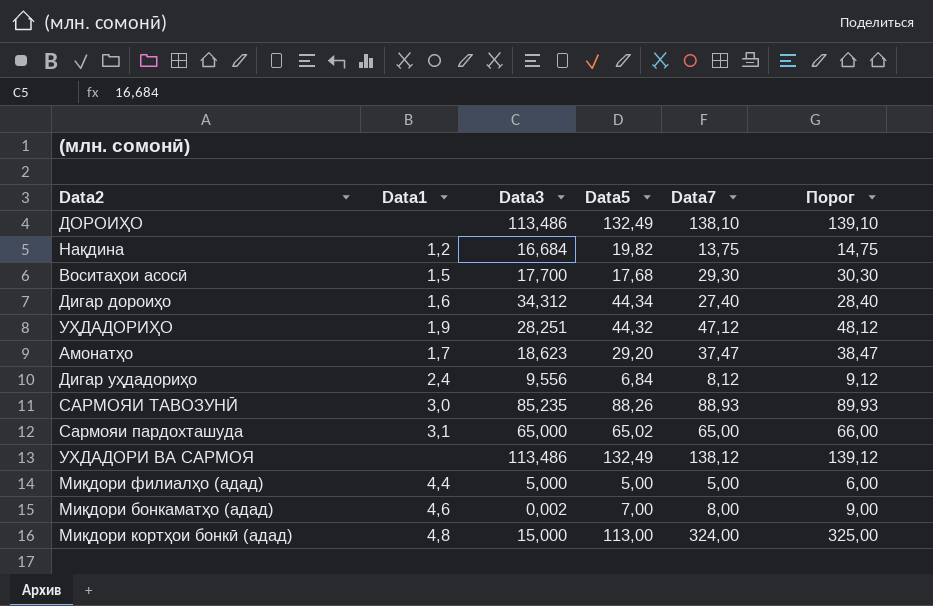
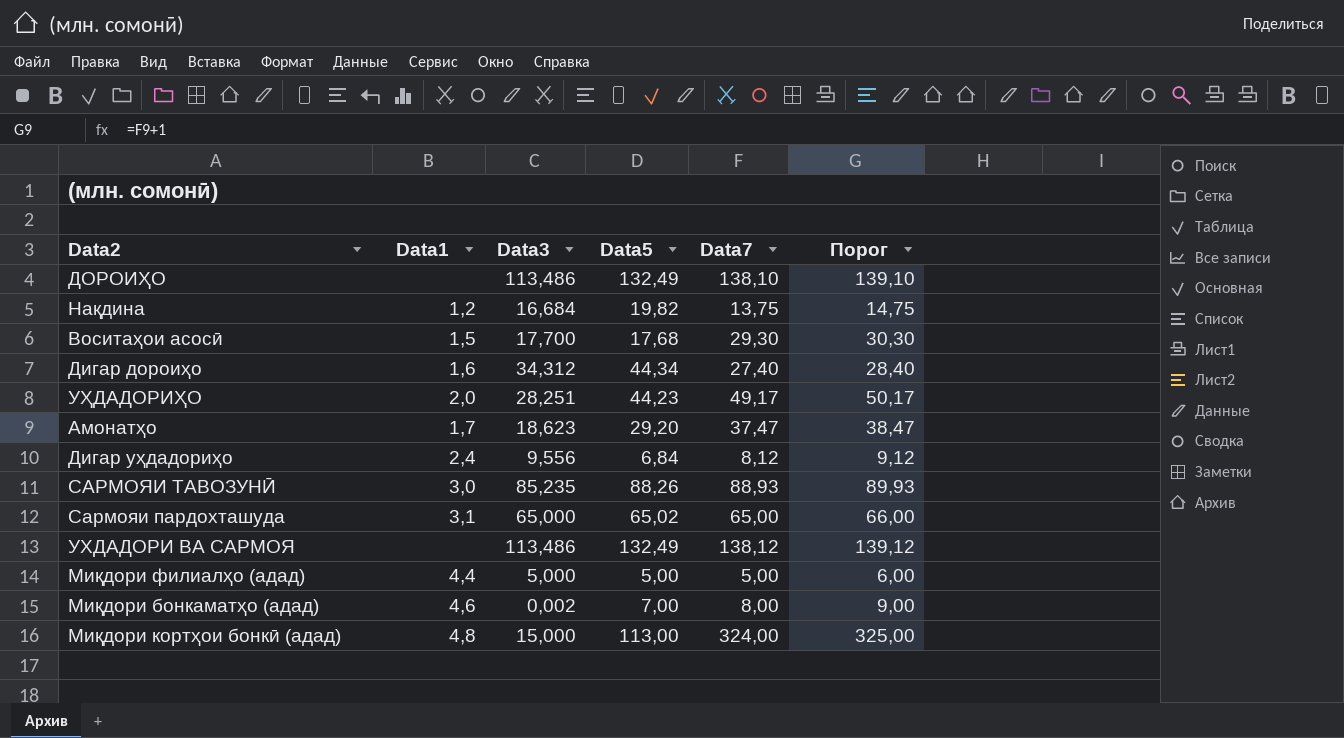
УҲДАДОРИҲО | Data1: 1,9 -> 2,0
УҲДАДОРИҲО | Data5: 44,32 -> 44,23
УҲДАДОРИҲО | Data7: 47,12 -> 49,17
УҲДАДОРИҲО | Порог: 48,12 -> 50,17

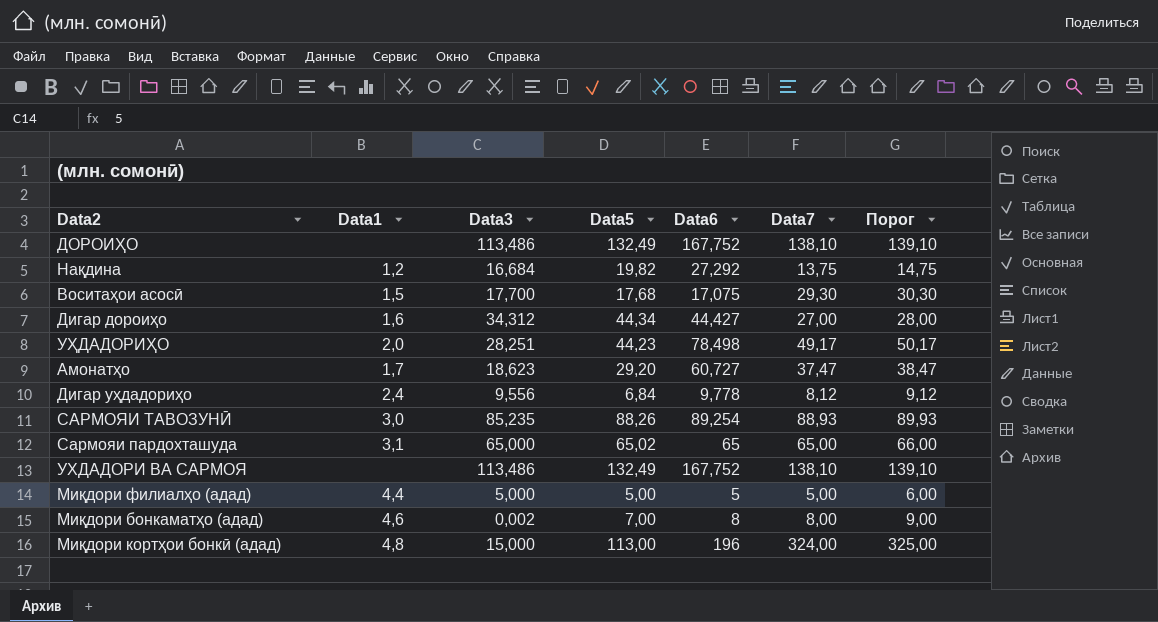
column Data6 | position: none -> 5
Дигар дороиҳо | Data7: 27,40 -> 27,00
Дигар дороиҳо | Порог: 28,40 -> 28,00
УХДАДОРИ ВА САРМОЯ | Data7: 138,12 -> 138,10
УХДАДОРИ ВА САРМОЯ | Порог: 139,12 -> 139,10

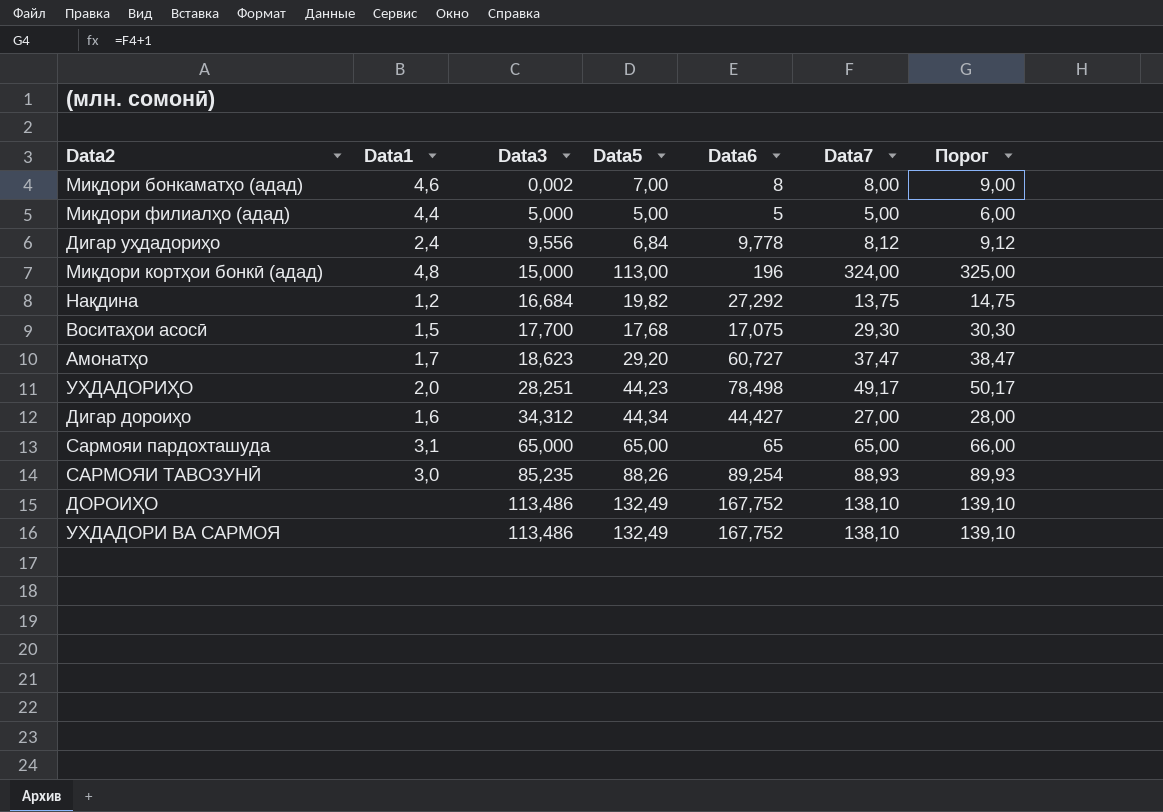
row order: none -> Data3 ascending
Сармояи пардохташуда | Data5: 65,02 -> 65,00

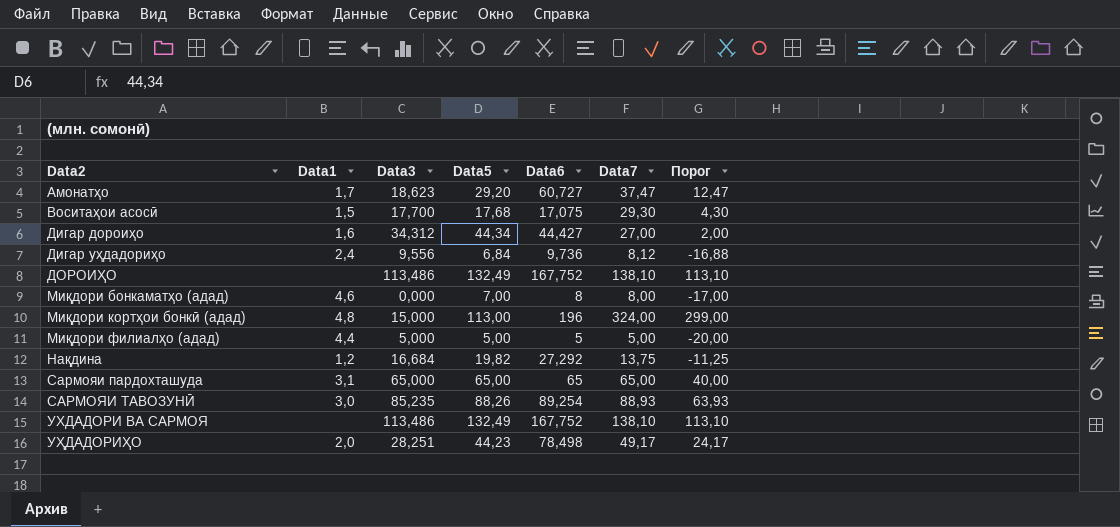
row order: Data3 ascending -> Data2 ascending
column Порог | formula: [Data7] + 1 -> [Data7] - 25
Дигар уҳдадориҳо | Data6: 9,778 -> 9,736
Миқдори бонкаматҳо (адад) | Data3: 0,002 -> 0,000

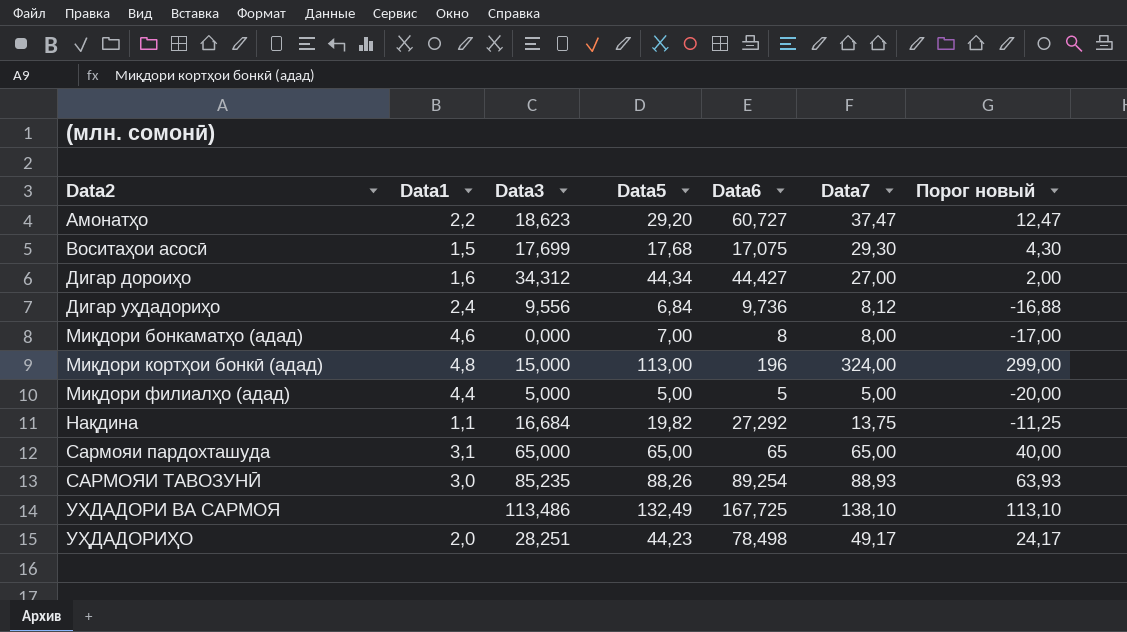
column name: Порог -> Порог новый
row ДОРОИҲО: none | 113,486 | 132,49 | 167,752 | 138,10 | 113,10 -> none
Амонатҳо | Data1: 1,7 -> 2,2
Воситаҳои асосӣ | Data3: 17,700 -> 17,699
Нақдина | Data1: 1,2 -> 1,1
УХДАДОРИ ВА САРМОЯ | Data6: 167,752 -> 167,725

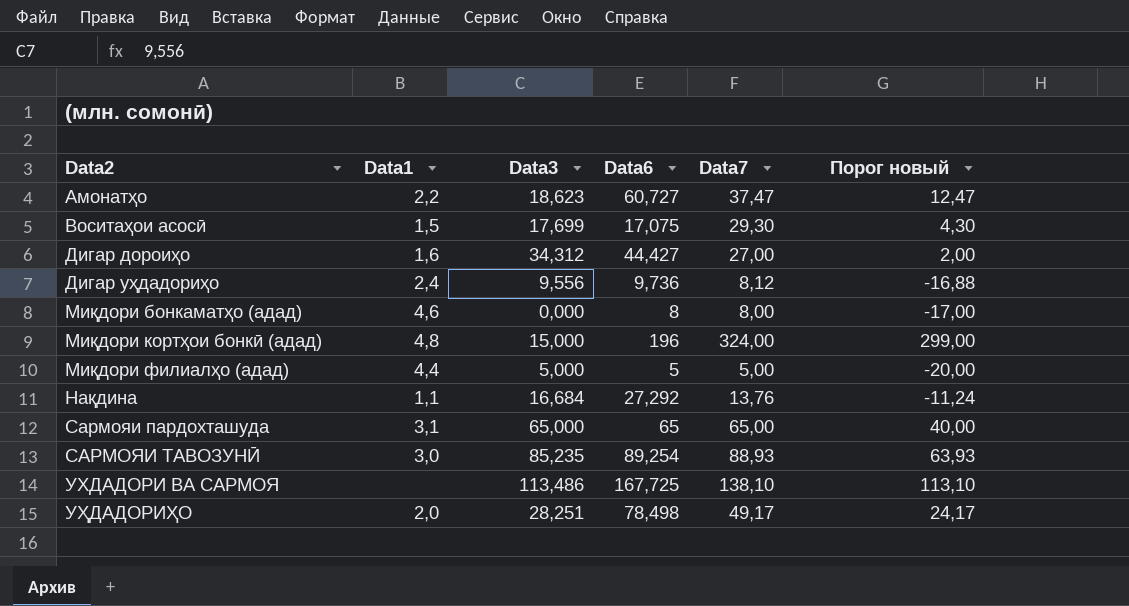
column Data5 | position: 4 -> none
Нақдина | Data7: 13,75 -> 13,76
Нақдина | Порог новый: -11,25 -> -11,24

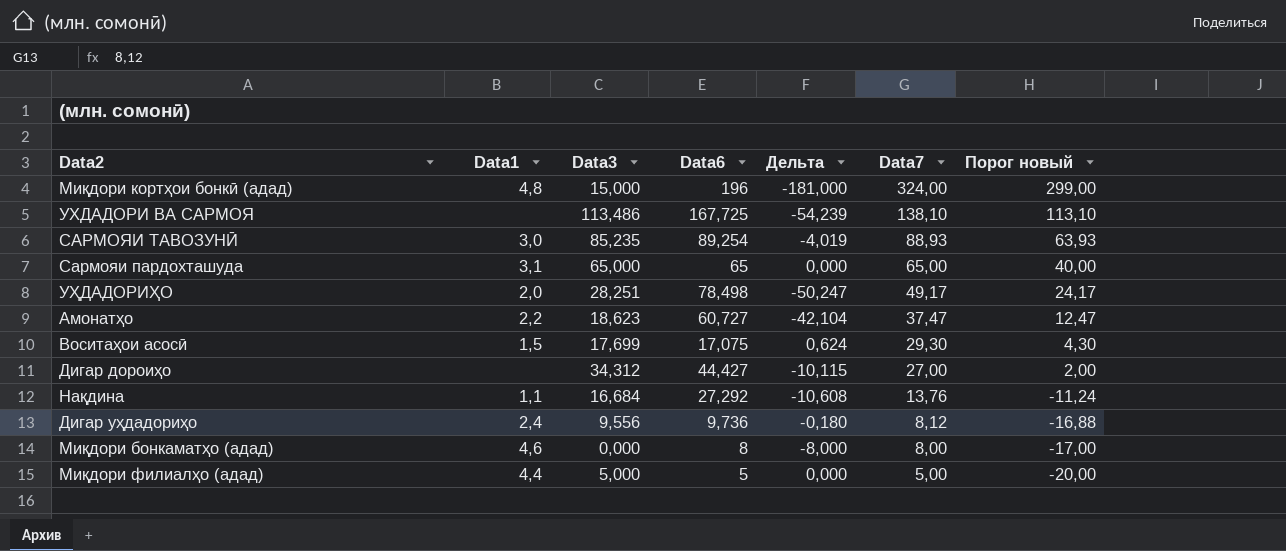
row order: Data2 ascending -> Data7 descending
column Дельта | formula: none -> [Data3] - [Data6]
Дигар дороиҳо | Data1: 1,6 -> none

